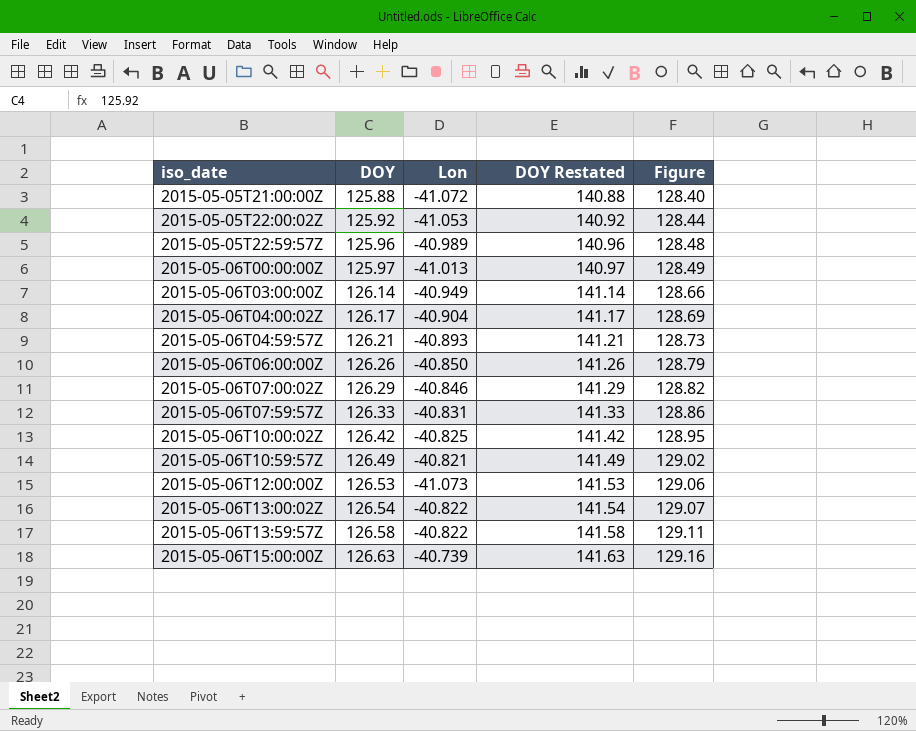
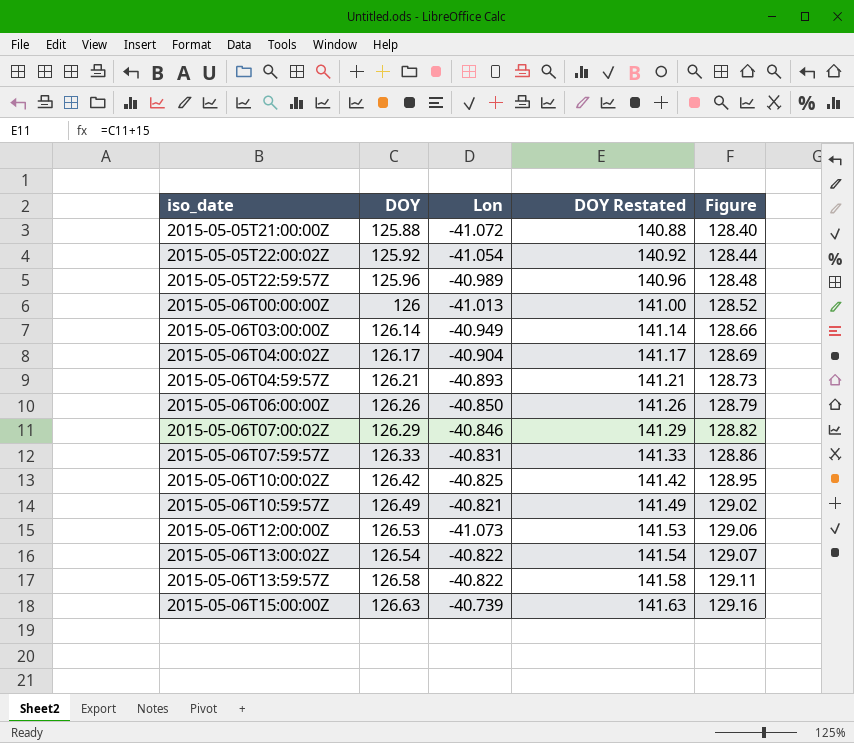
2015-05-05T22:00:02Z | Lon: -41.053 -> -41.054
2015-05-06T00:00:00Z | DOY: 125.97 -> 126
2015-05-06T00:00:00Z | DOY Restated: 140.97 -> 141.00
2015-05-06T00:00:00Z | Figure: 128.49 -> 128.52

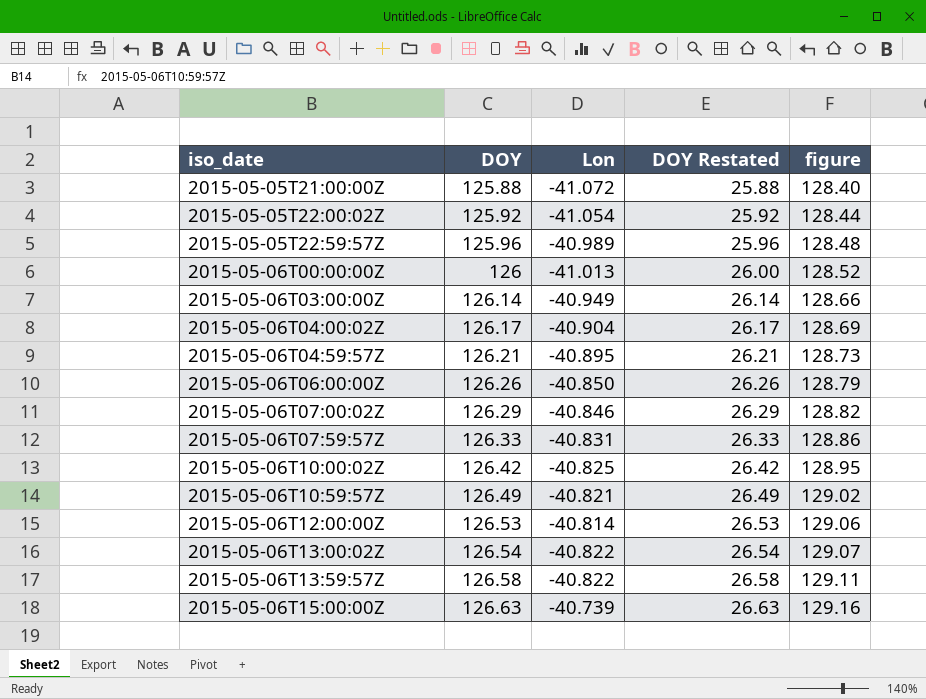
column DOY Restated | formula: [DOY] + 15 -> [DOY] - 100
column name: Figure -> figure
2015-05-06T04:59:57Z | Lon: -40.893 -> -40.895
2015-05-06T12:00:00Z | Lon: -41.073 -> -40.814

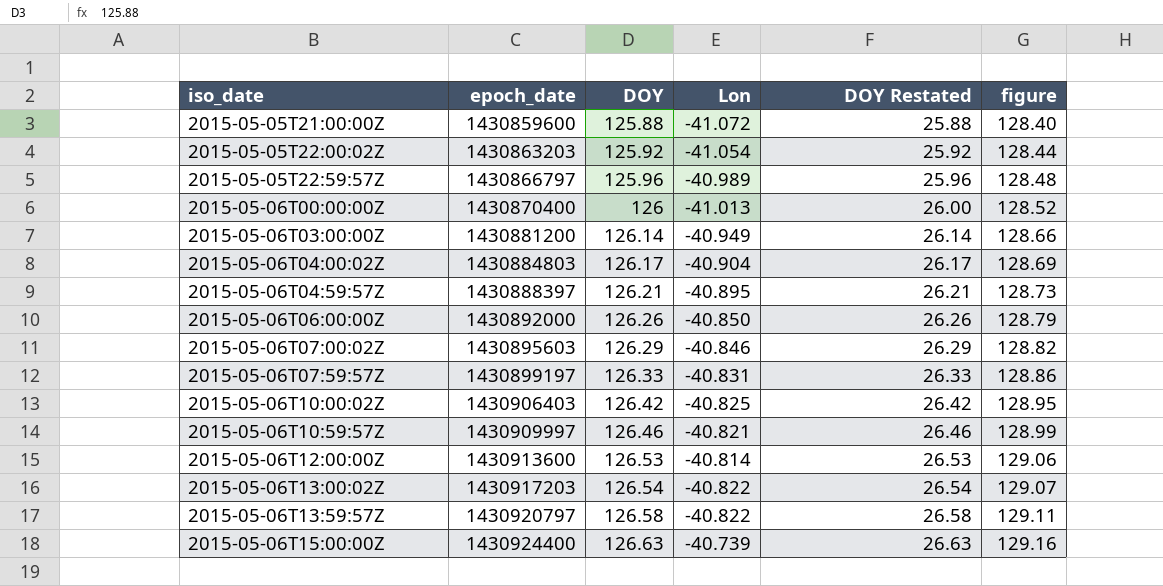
column epoch_date | position: none -> 2
2015-05-06T10:59:57Z | DOY: 126.49 -> 126.46
2015-05-06T10:59:57Z | DOY Restated: 26.49 -> 26.46
2015-05-06T10:59:57Z | figure: 129.02 -> 128.99

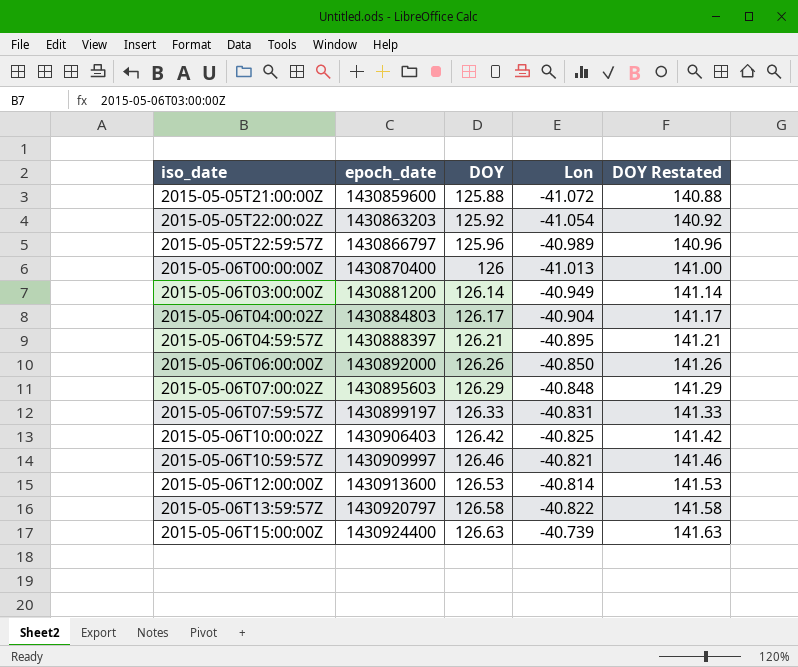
column figure | formula: [DOY] * 1.02 -> none
column DOY Restated | formula: [DOY] - 100 -> [DOY] + 15
row 2015-05-06T13:00:02Z: 1430917203 | 126.54 | -40.822 | 26.54 | 129.07 -> none
2015-05-06T07:00:02Z | Lon: -40.846 -> -40.848

